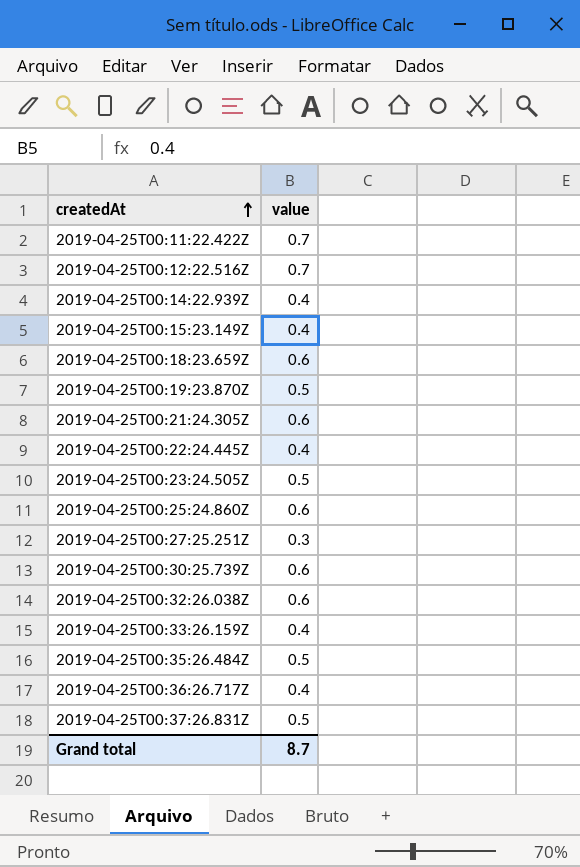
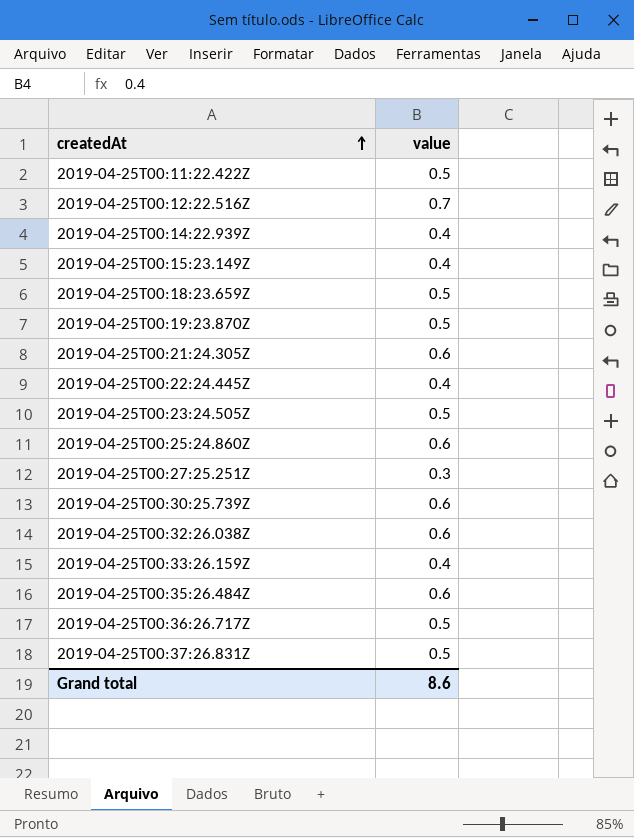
2019-04-25T00:11:22.422Z | value: 0.7 -> 0.5
2019-04-25T00:18:23.659Z | value: 0.6 -> 0.5
2019-04-25T00:35:26.484Z | value: 0.5 -> 0.6
2019-04-25T00:36:26.717Z | value: 0.4 -> 0.5
Grand total | value: 8.7 -> 8.6

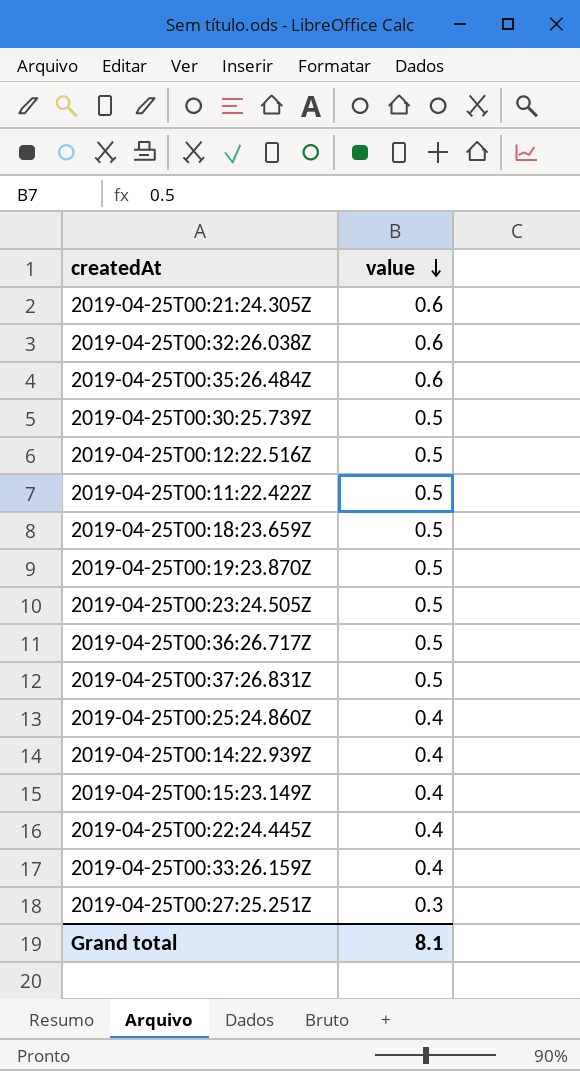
row order: createdAt ascending -> value descending
2019-04-25T00:30:25.739Z | value: 0.6 -> 0.5
2019-04-25T00:12:22.516Z | value: 0.7 -> 0.5
2019-04-25T00:25:24.860Z | value: 0.6 -> 0.4
Grand total | value: 8.6 -> 8.1

